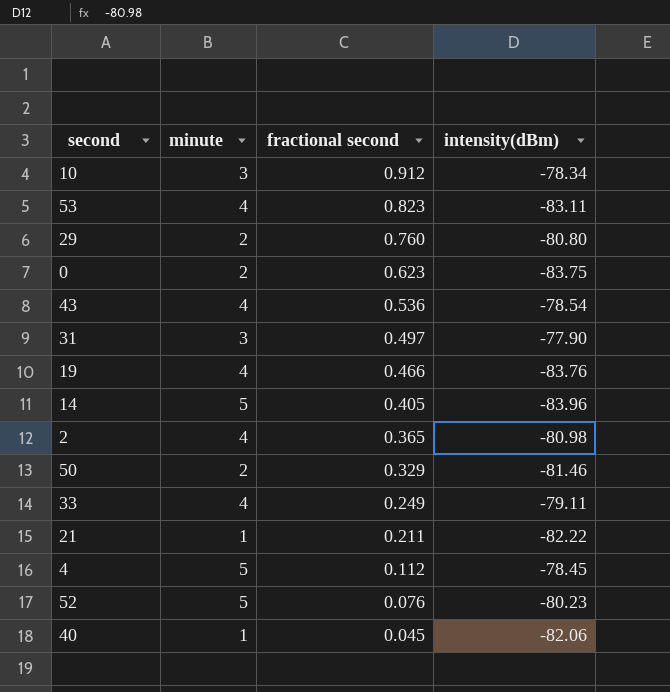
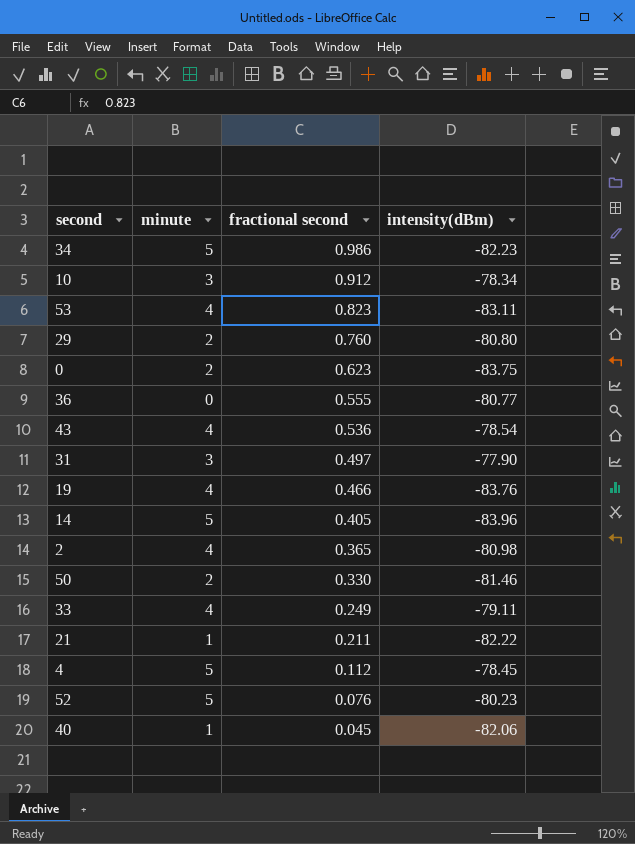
row 34: none -> 5 | 0.986 | -82.23
row 36: none -> 0 | 0.555 | -80.77
50 | fractional second: 0.329 -> 0.330

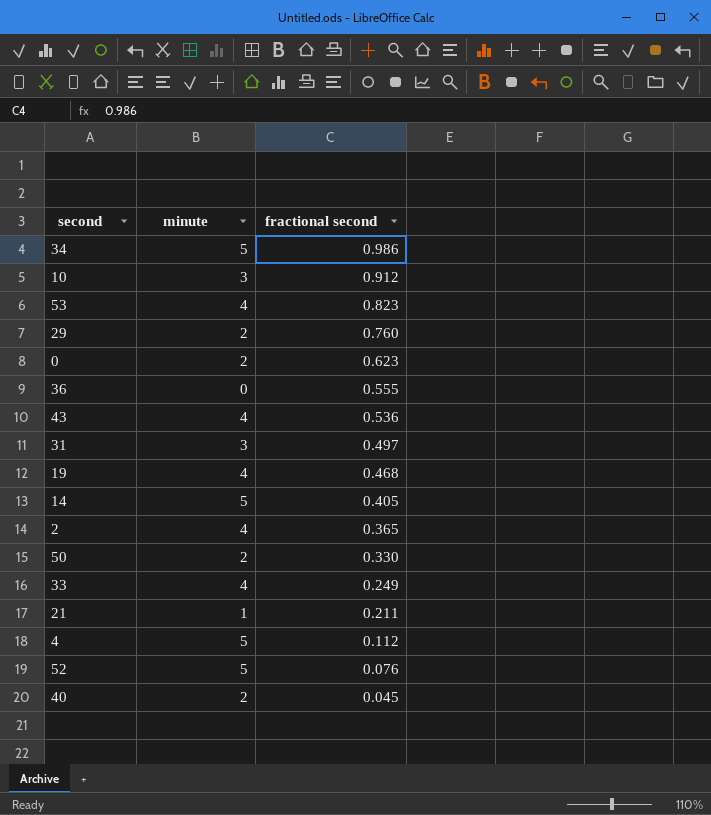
column intensity(dBm) | position: 4 -> none
19 | fractional second: 0.466 -> 0.468
40 | minute: 1 -> 2

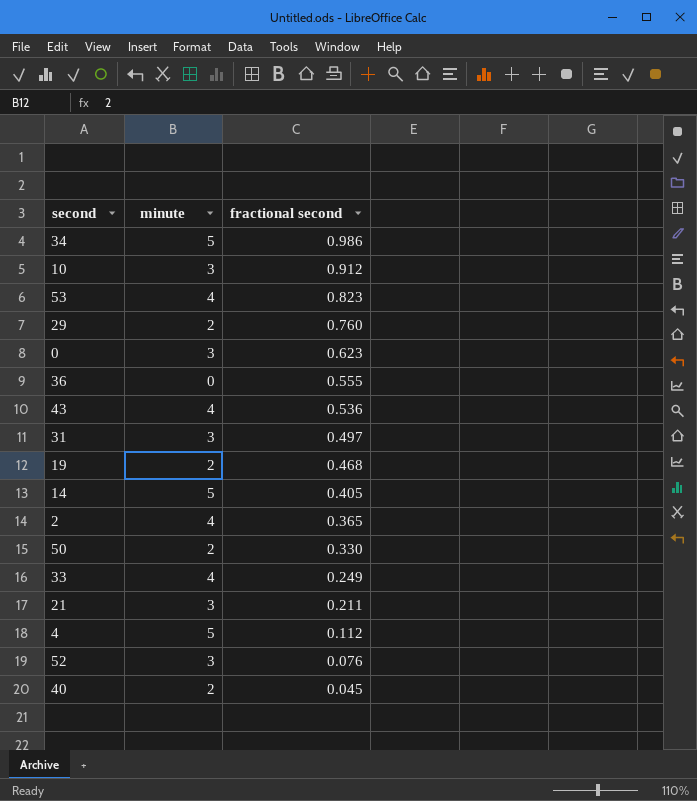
0 | minute: 2 -> 3
19 | minute: 4 -> 2
21 | minute: 1 -> 3
52 | minute: 5 -> 3

